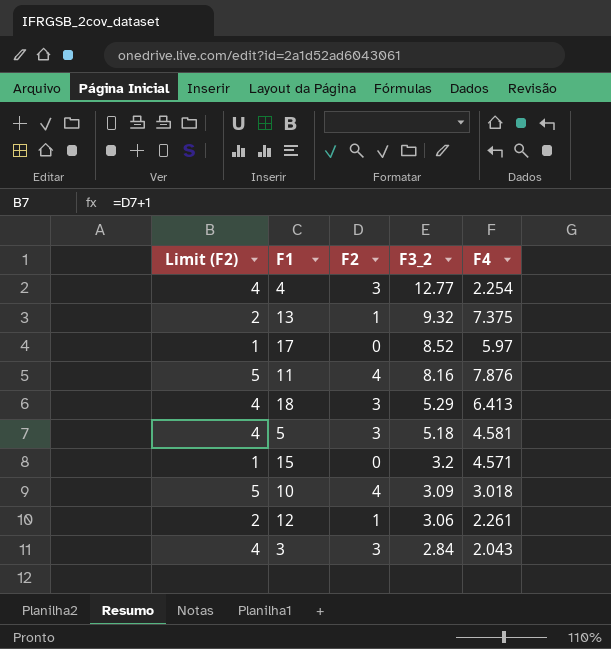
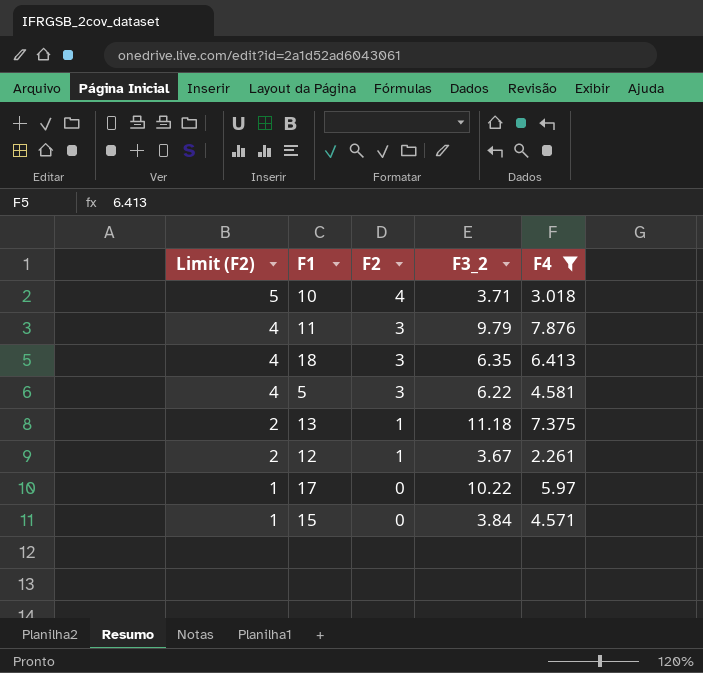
filter: none -> F4 >= 2.261
row order: F3_2 descending -> Limit (F2) descending
10 | F3_2: 3.09 -> 3.71
11 | Limit (F2): 5 -> 4
11 | F2: 4 -> 3
11 | F3_2: 8.16 -> 9.79
18 | F3_2: 5.29 -> 6.35
5 | F3_2: 5.18 -> 6.22
13 | F3_2: 9.32 -> 11.18
12 | F3_2: 3.06 -> 3.67
17 | F3_2: 8.52 -> 10.22
15 | F3_2: 3.2 -> 3.84

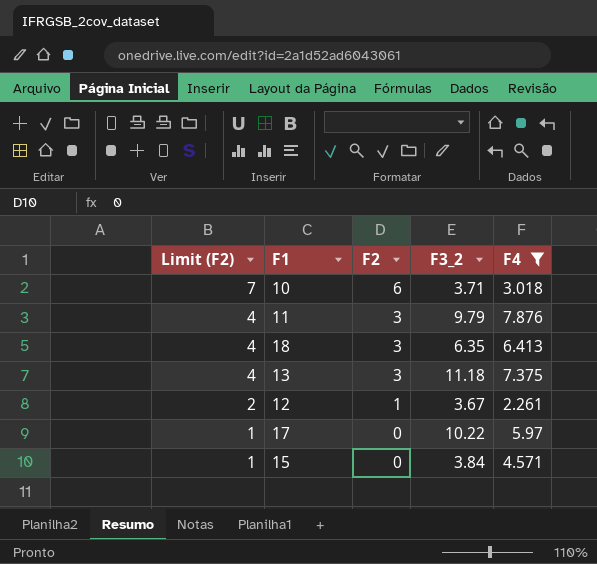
row 5: 4 | 3 | 6.22 | 4.581 -> none
10 | Limit (F2): 5 -> 7
10 | F2: 4 -> 6
13 | Limit (F2): 2 -> 4
13 | F2: 1 -> 3

